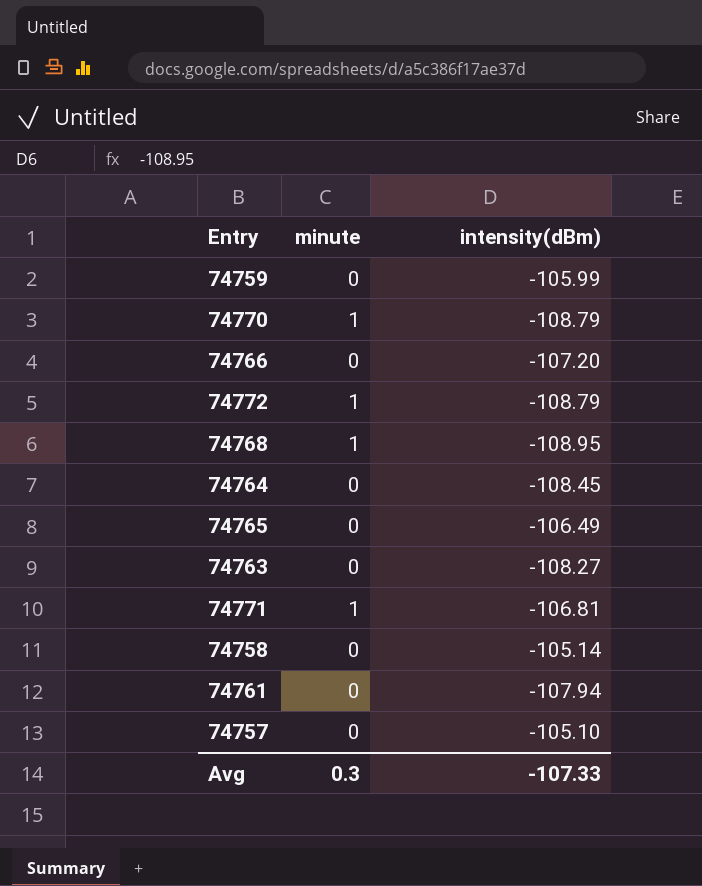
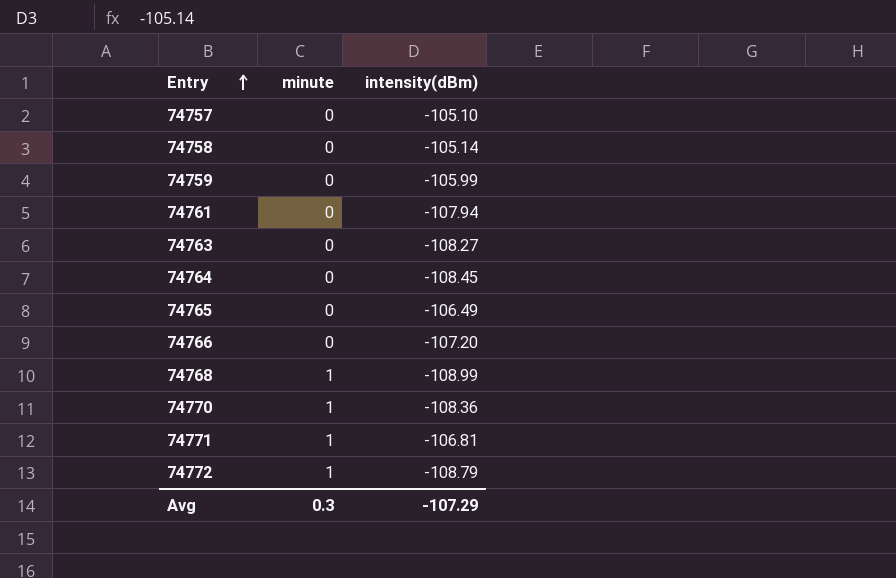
row order: none -> Entry ascending
74768 | intensity(dBm): -108.95 -> -108.99
74770 | intensity(dBm): -108.79 -> -108.36
Avg | intensity(dBm): -107.33 -> -107.29

